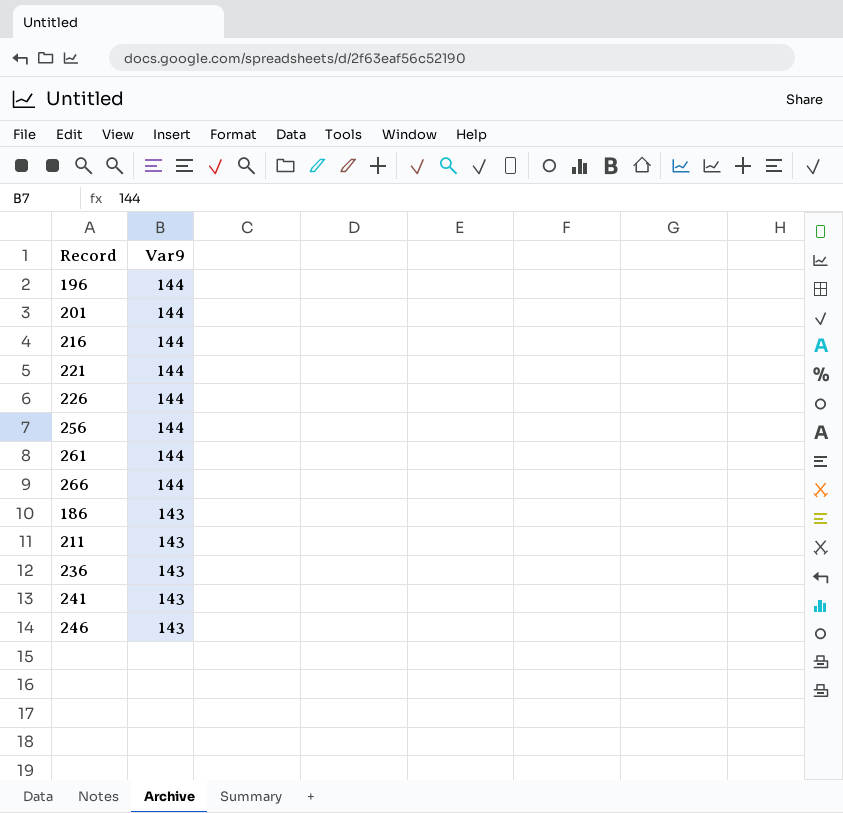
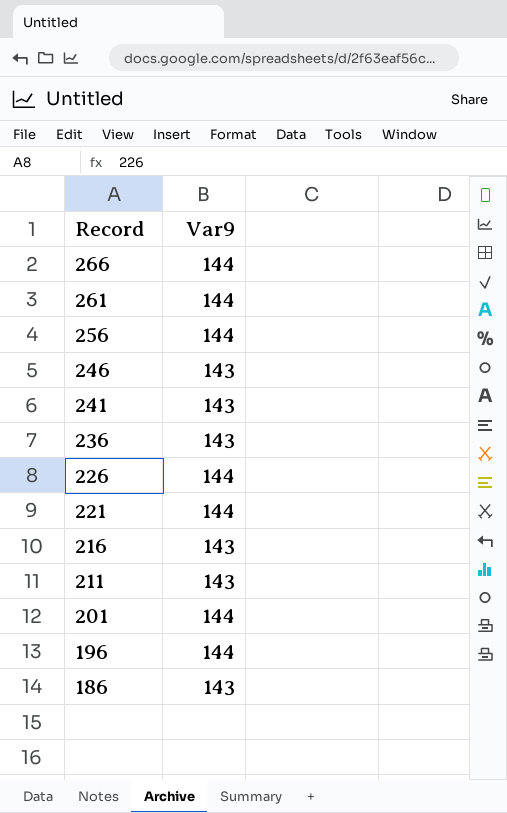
row order: Var9 descending -> Record descending
216 | Var9: 144 -> 143

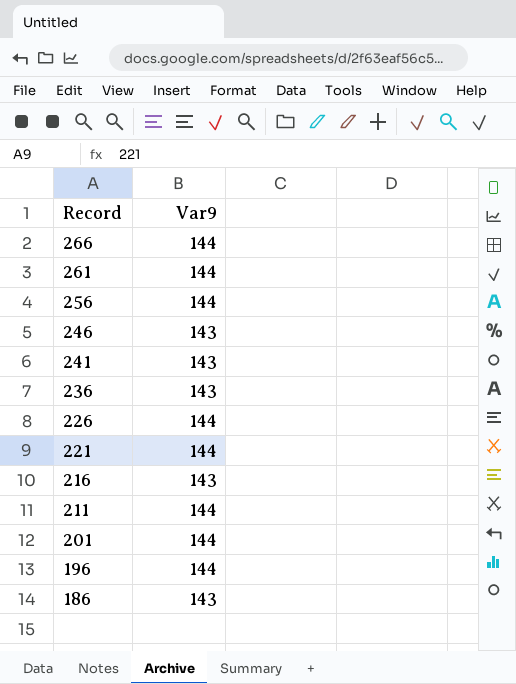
211 | Var9: 143 -> 144

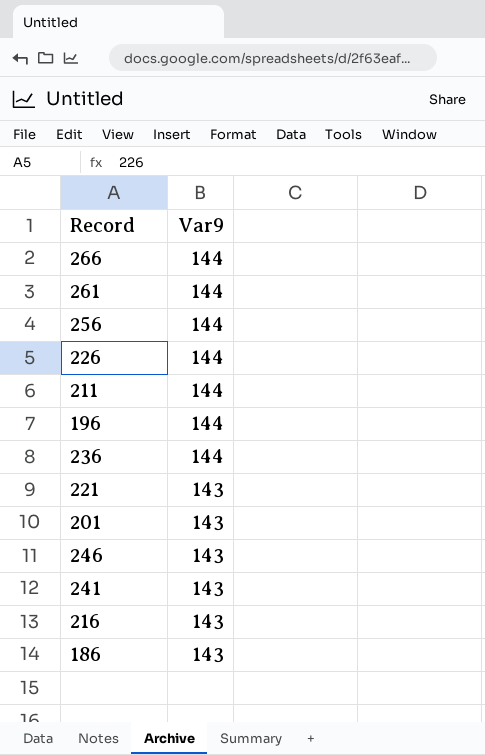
row order: Record descending -> Var9 descending
236 | Var9: 143 -> 144
221 | Var9: 144 -> 143
201 | Var9: 144 -> 143

